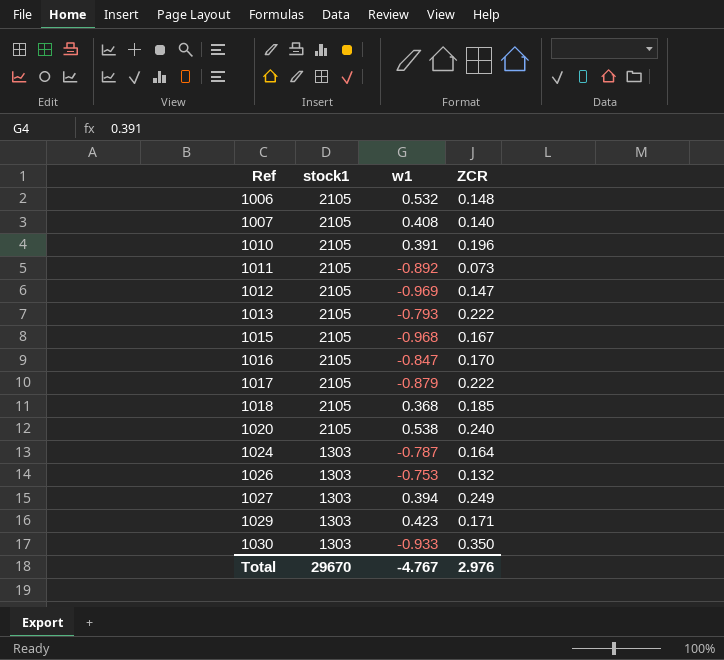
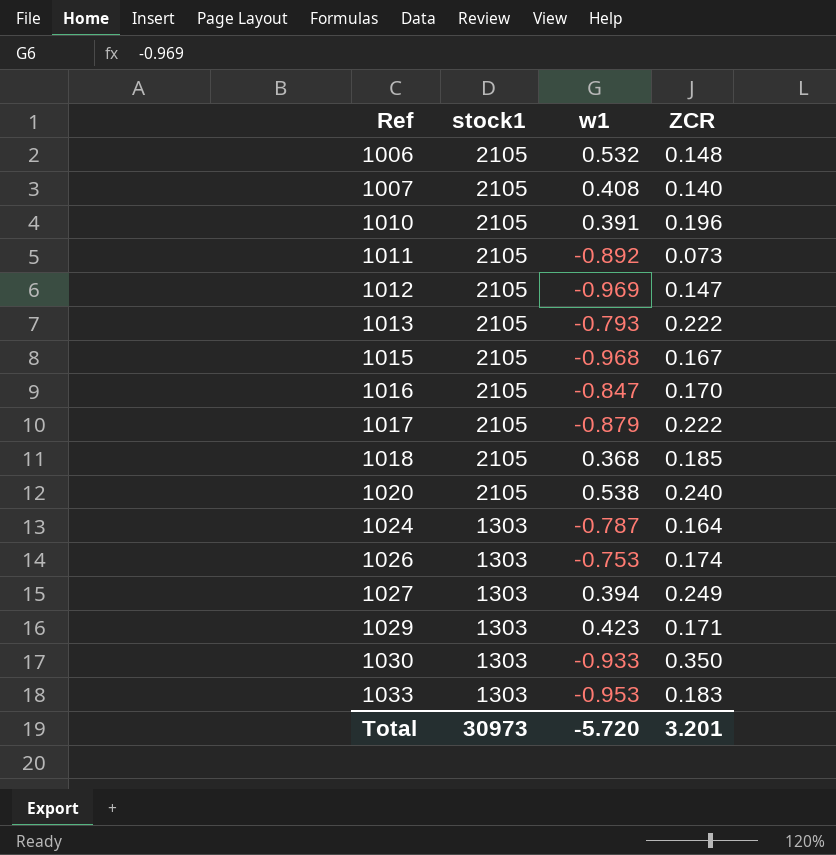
1026 | ZCR: 0.132 -> 0.174
row 1033: none -> 1303 | -0.953 | 0.183
Total | stock1: 29670 -> 30973
Total | w1: -4.767 -> -5.720
Total | ZCR: 2.976 -> 3.201

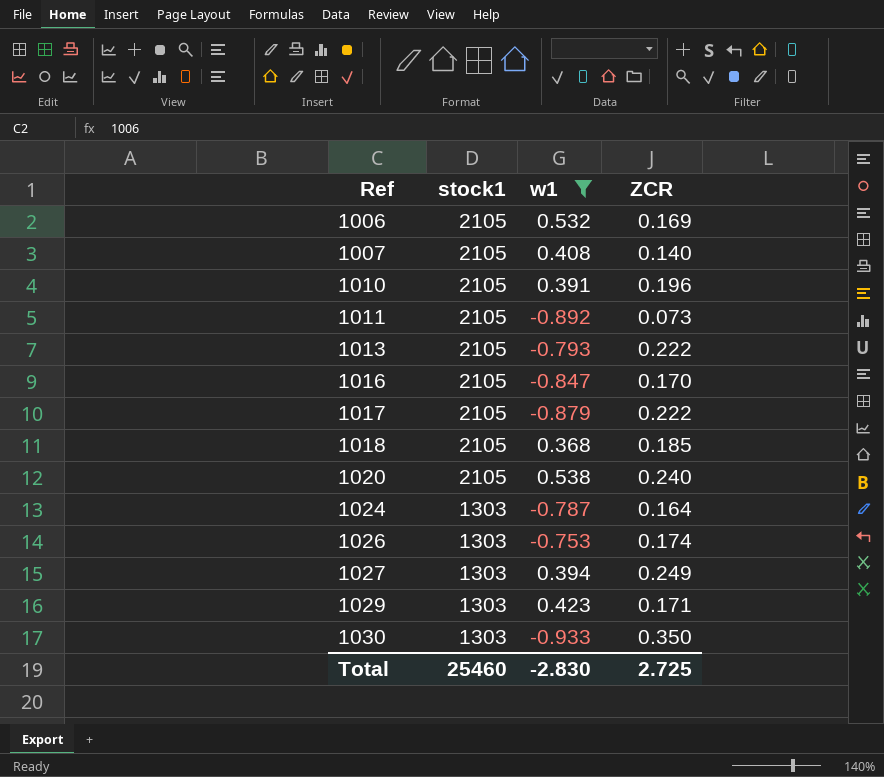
filter: none -> w1 >= -0.933
1006 | ZCR: 0.148 -> 0.169
Total | stock1: 30973 -> 25460
Total | w1: -5.720 -> -2.830
Total | ZCR: 3.201 -> 2.725

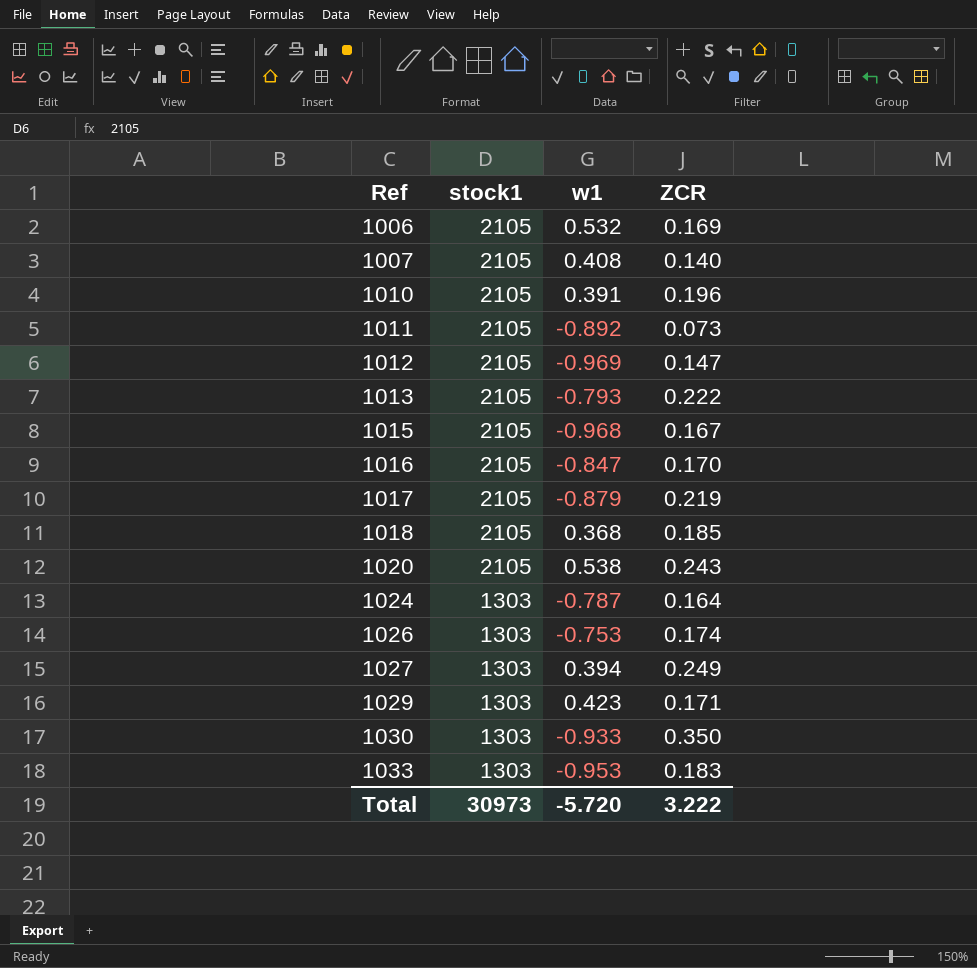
filter: w1 >= -0.933 -> none
1017 | ZCR: 0.222 -> 0.219
1020 | ZCR: 0.240 -> 0.243
Total | stock1: 25460 -> 30973
Total | w1: -2.830 -> -5.720
Total | ZCR: 2.725 -> 3.222

